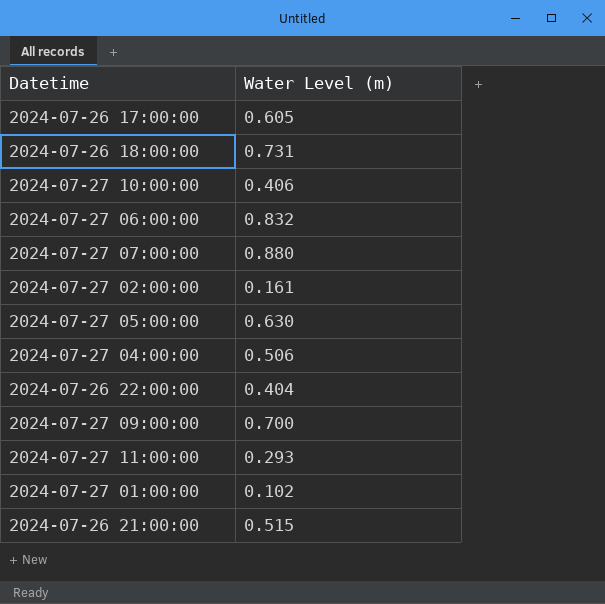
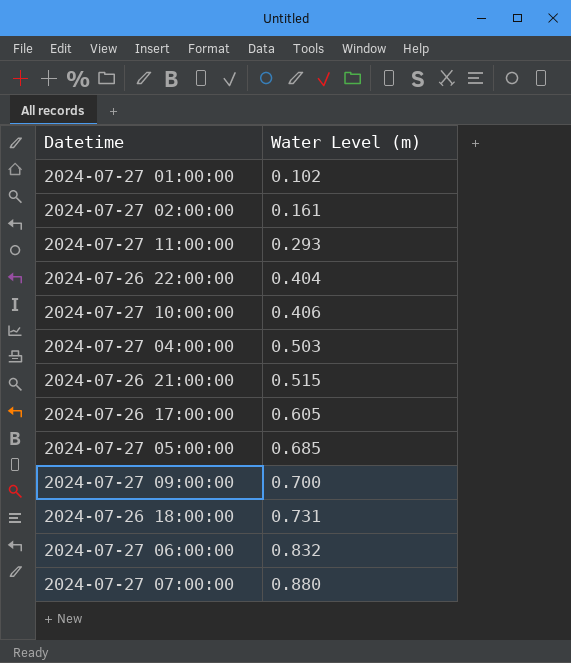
row order: none -> Water Level (m) ascending
2024-07-27 04:00:00 | Water Level (m): 0.506 -> 0.503
2024-07-27 05:00:00 | Water Level (m): 0.630 -> 0.685

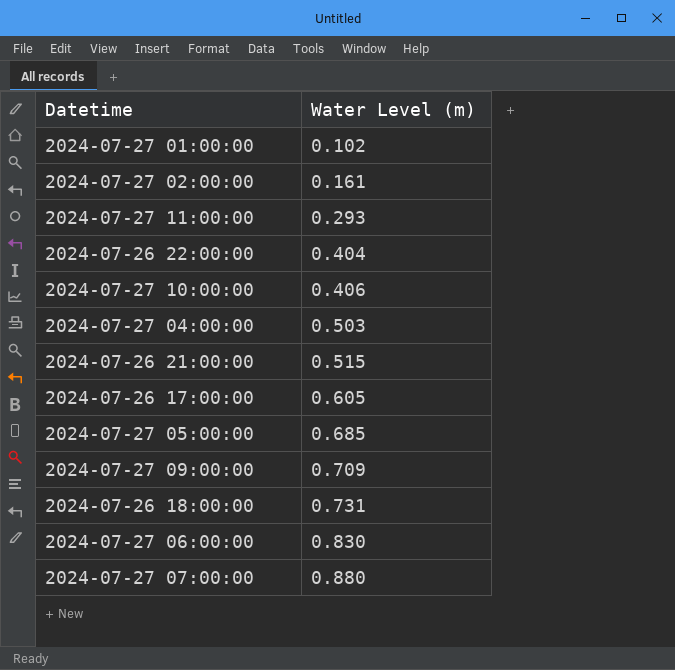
2024-07-27 09:00:00 | Water Level (m): 0.700 -> 0.709
2024-07-27 06:00:00 | Water Level (m): 0.832 -> 0.830

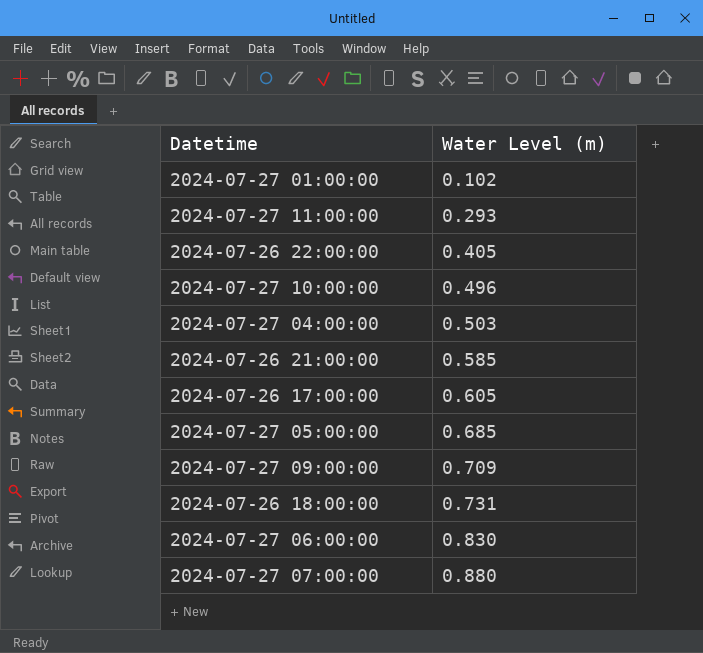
row 2024-07-27 02:00:00: 0.161 -> none
2024-07-26 22:00:00 | Water Level (m): 0.404 -> 0.405
2024-07-27 10:00:00 | Water Level (m): 0.406 -> 0.496
2024-07-26 21:00:00 | Water Level (m): 0.515 -> 0.585

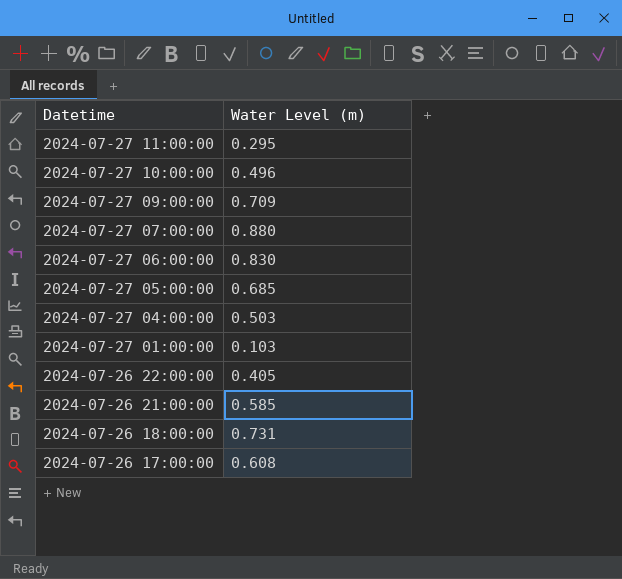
row order: Water Level (m) ascending -> Datetime descending
2024-07-27 11:00:00 | Water Level (m): 0.293 -> 0.295
2024-07-27 01:00:00 | Water Level (m): 0.102 -> 0.103
2024-07-26 17:00:00 | Water Level (m): 0.605 -> 0.608

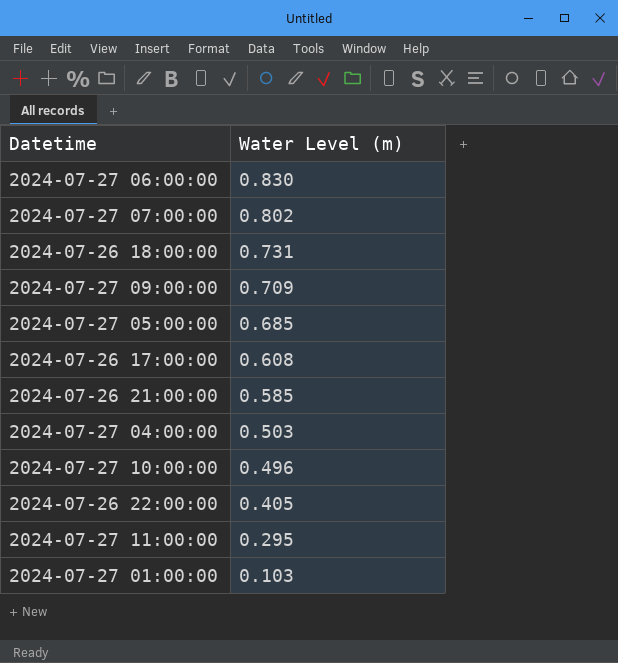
row order: Datetime descending -> Water Level (m) descending
2024-07-27 07:00:00 | Water Level (m): 0.880 -> 0.802

